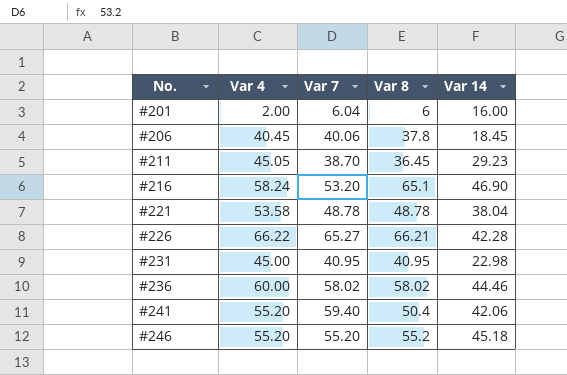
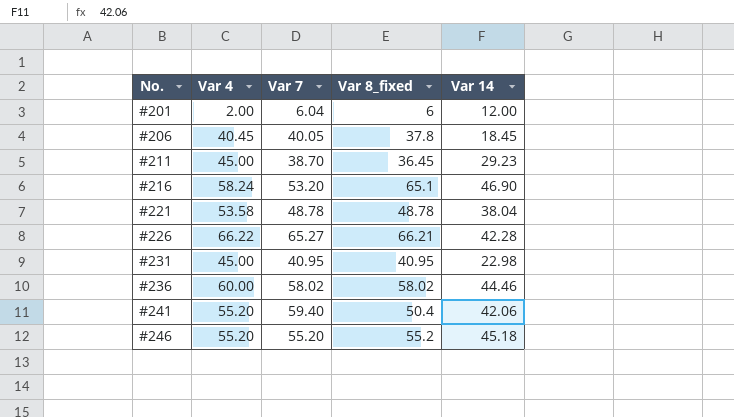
column name: Var 8 -> Var 8_fixed
#201 | Var 14: 16.00 -> 12.00
#206 | Var 7: 40.06 -> 40.05
#211 | Var 4: 45.05 -> 45.00

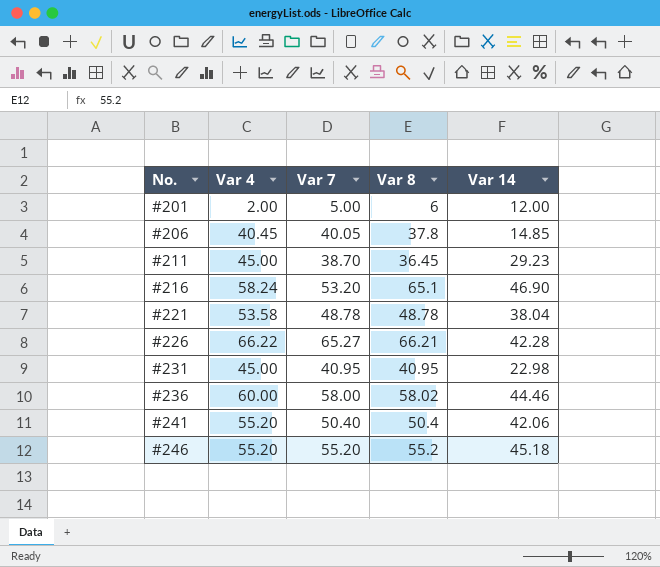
column name: Var 8_fixed -> Var 8
#201 | Var 7: 6.04 -> 5.00
#206 | Var 14: 18.45 -> 14.85
#236 | Var 7: 58.02 -> 58.00
#241 | Var 7: 59.40 -> 50.40

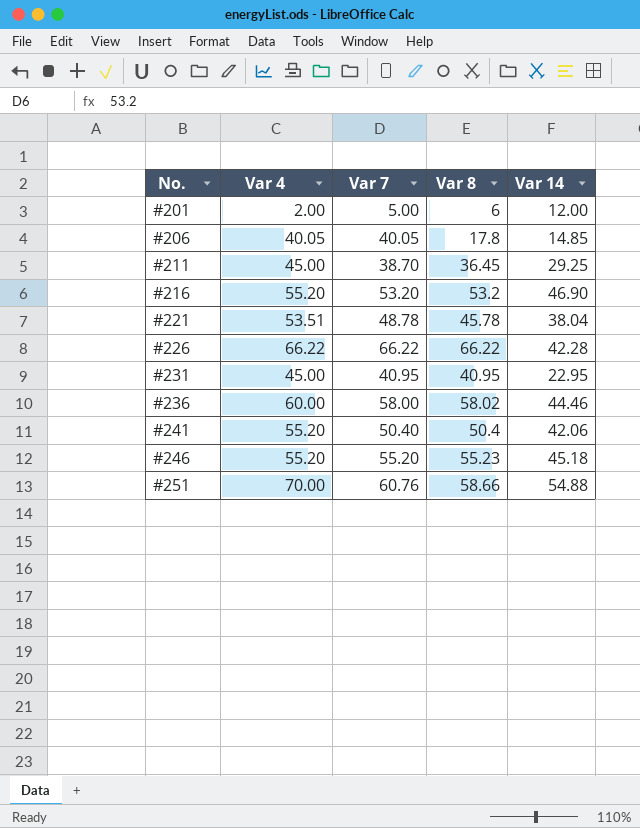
#206 | Var 4: 40.45 -> 40.05
#206 | Var 8: 37.8 -> 17.8
#211 | Var 14: 29.23 -> 29.25
#216 | Var 4: 58.24 -> 55.20
#216 | Var 8: 65.1 -> 53.2
#221 | Var 4: 53.58 -> 53.51
#221 | Var 8: 48.78 -> 45.78
#226 | Var 7: 65.27 -> 66.22
#226 | Var 8: 66.21 -> 66.22
#231 | Var 14: 22.98 -> 22.95
#246 | Var 8: 55.2 -> 55.23
row #251: none -> 70.00 | 60.76 | 58.66 | 54.88

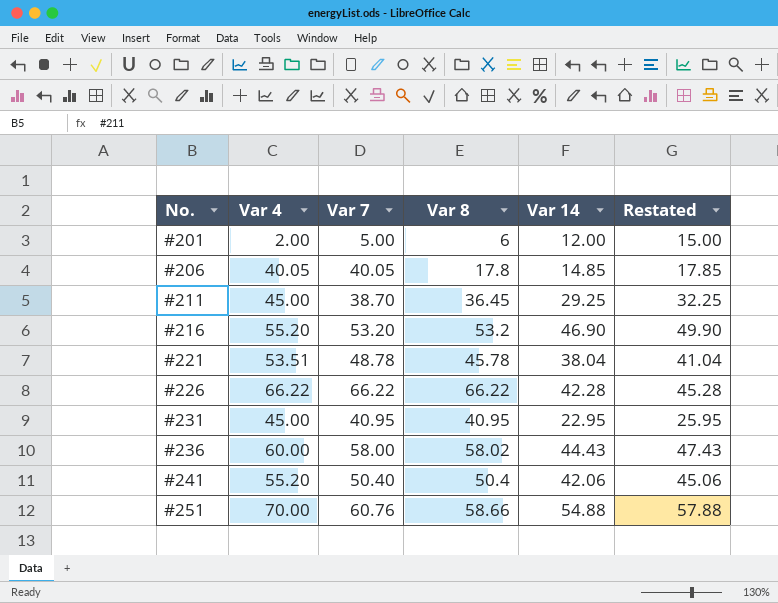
column Restated | formula: none -> [Var 14] + 3
row #246: 55.20 | 55.20 | 55.23 | 45.18 -> none
#236 | Var 14: 44.46 -> 44.43

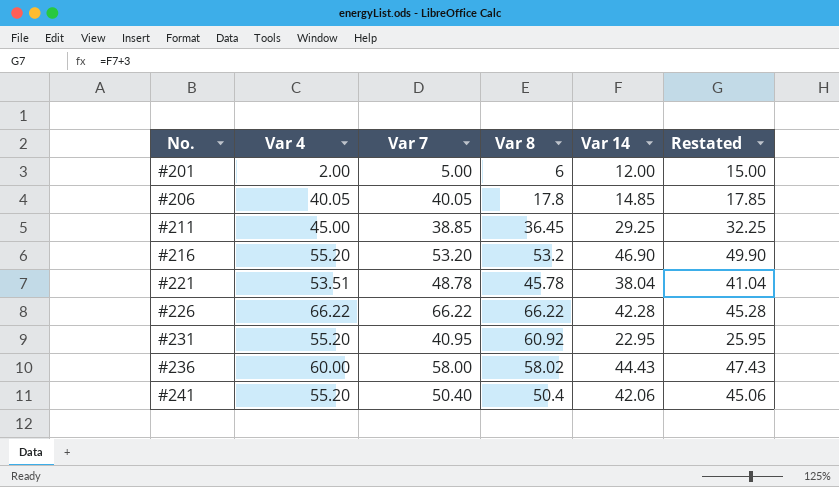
row #251: 70.00 | 60.76 | 58.66 | 54.88 | 57.88 -> none
#211 | Var 7: 38.70 -> 38.85
#231 | Var 4: 45.00 -> 55.20
#231 | Var 8: 40.95 -> 60.92

